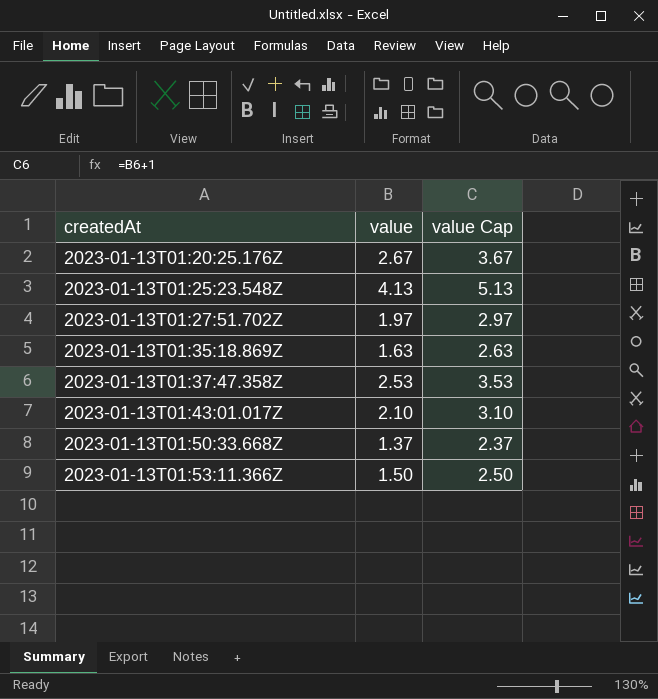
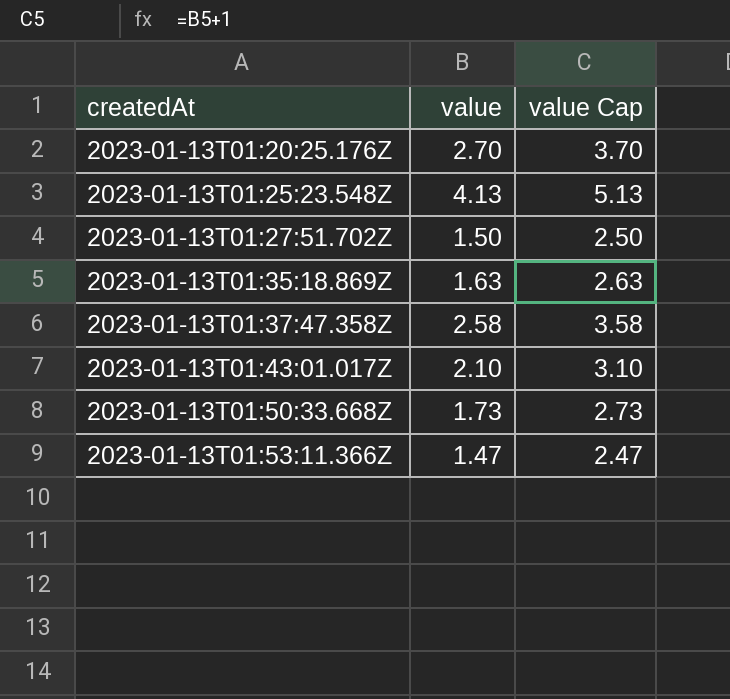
2023-01-13T01:20:25.176Z | value: 2.67 -> 2.70
2023-01-13T01:20:25.176Z | value Cap: 3.67 -> 3.70
2023-01-13T01:27:51.702Z | value: 1.97 -> 1.50
2023-01-13T01:27:51.702Z | value Cap: 2.97 -> 2.50
2023-01-13T01:37:47.358Z | value: 2.53 -> 2.58
2023-01-13T01:37:47.358Z | value Cap: 3.53 -> 3.58
2023-01-13T01:50:33.668Z | value: 1.37 -> 1.73
2023-01-13T01:50:33.668Z | value Cap: 2.37 -> 2.73
2023-01-13T01:53:11.366Z | value: 1.50 -> 1.47
2023-01-13T01:53:11.366Z | value Cap: 2.50 -> 2.47

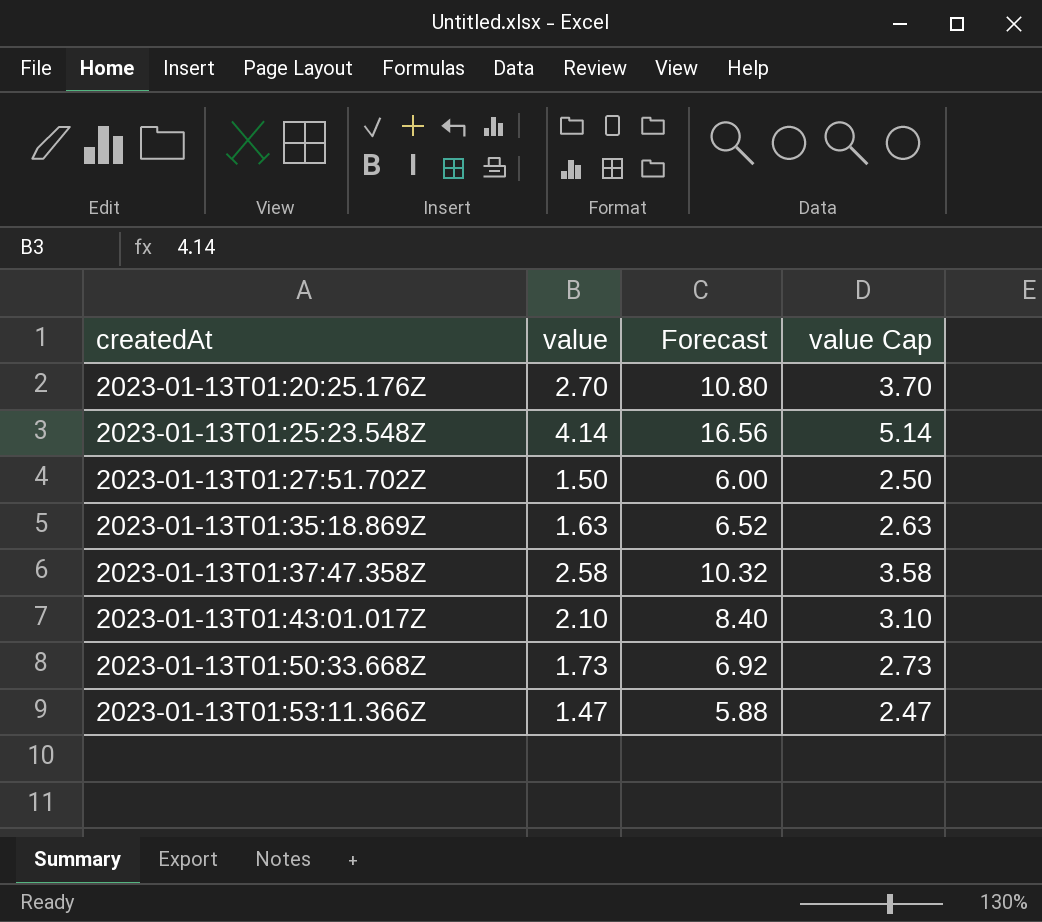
column Forecast | formula: none -> [value] * 4
2023-01-13T01:25:23.548Z | value: 4.13 -> 4.14
2023-01-13T01:25:23.548Z | value Cap: 5.13 -> 5.14

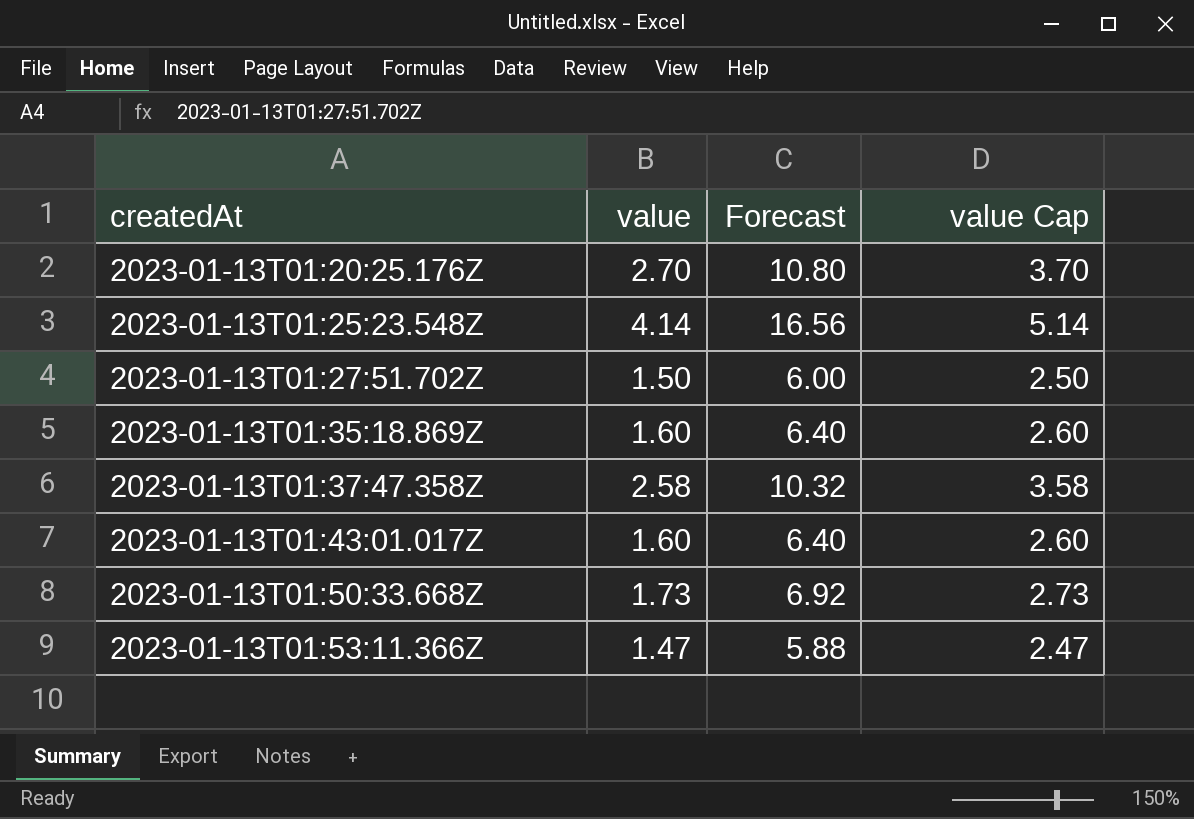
2023-01-13T01:35:18.869Z | value: 1.63 -> 1.60
2023-01-13T01:35:18.869Z | Forecast: 6.52 -> 6.40
2023-01-13T01:35:18.869Z | value Cap: 2.63 -> 2.60
2023-01-13T01:43:01.017Z | value: 2.10 -> 1.60
2023-01-13T01:43:01.017Z | Forecast: 8.40 -> 6.40
2023-01-13T01:43:01.017Z | value Cap: 3.10 -> 2.60

